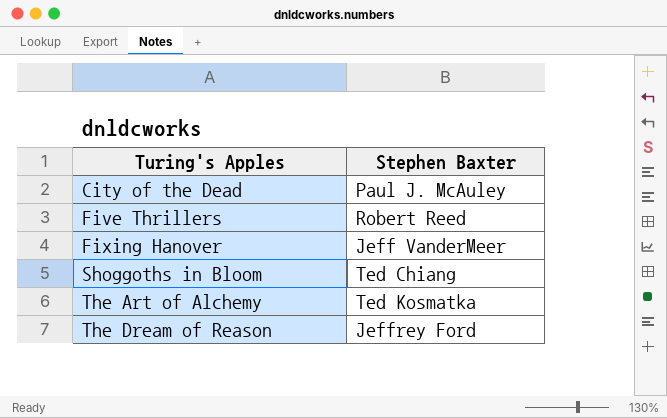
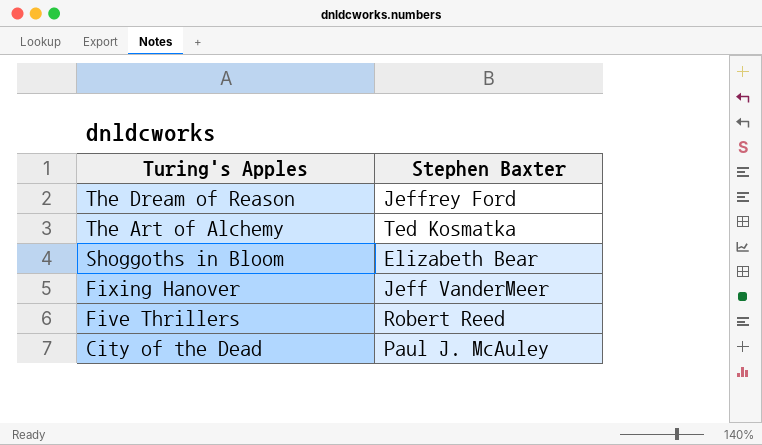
row order: Turing's Apples ascending -> Turing's Apples descending
Shoggoths in Bloom | Stephen Baxter: Ted Chiang -> Elizabeth Bear

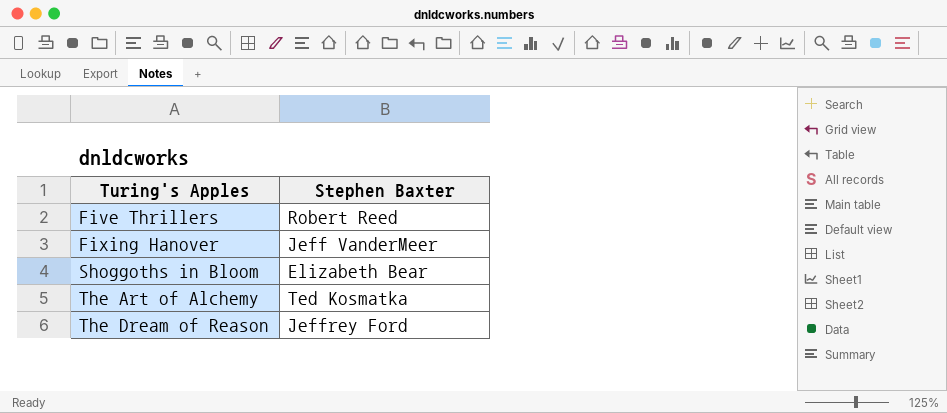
row order: Turing's Apples descending -> Turing's Apples ascending
row City of the Dead: Paul J. McAuley -> none

